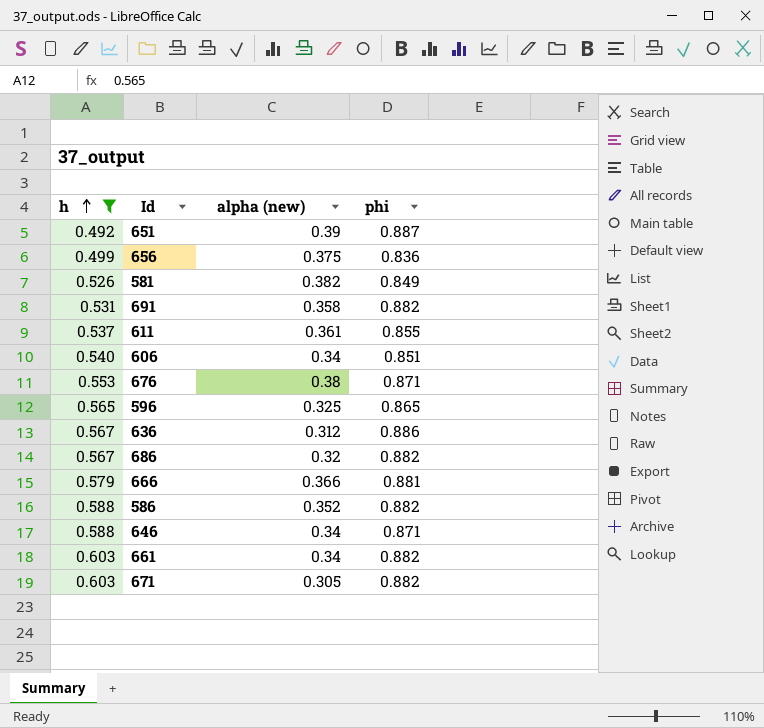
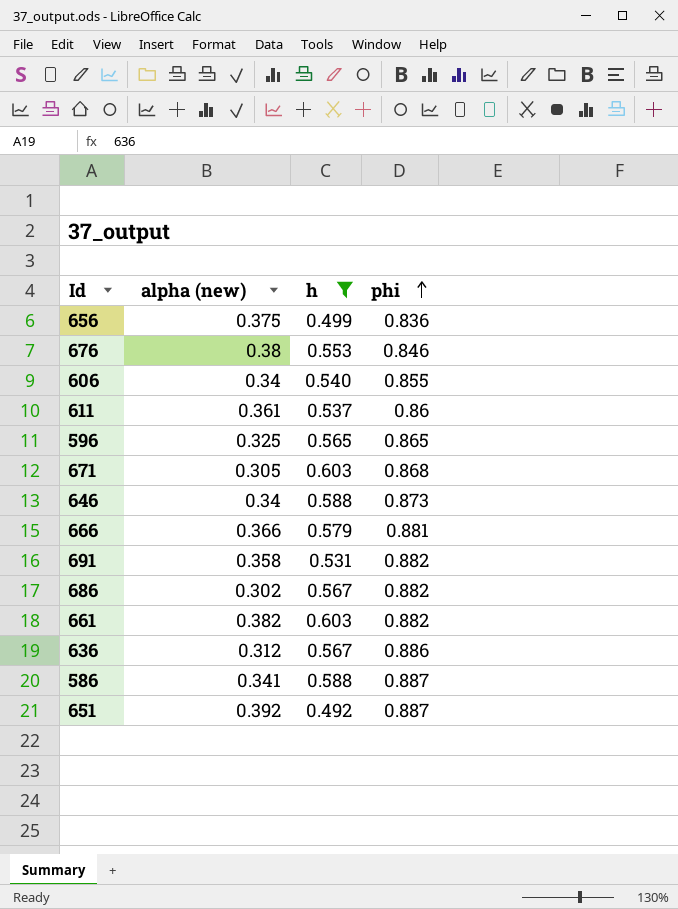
row order: h ascending -> phi ascending
column h | position: 1 -> 3
row 581: 0.526 | 0.382 | 0.849 -> none
676 | phi: 0.871 -> 0.846
606 | phi: 0.851 -> 0.855
611 | phi: 0.855 -> 0.86
671 | phi: 0.882 -> 0.868
646 | phi: 0.871 -> 0.873
686 | alpha (new): 0.32 -> 0.302
661 | alpha (new): 0.34 -> 0.382
586 | alpha (new): 0.352 -> 0.341
586 | phi: 0.882 -> 0.887
651 | alpha (new): 0.39 -> 0.392

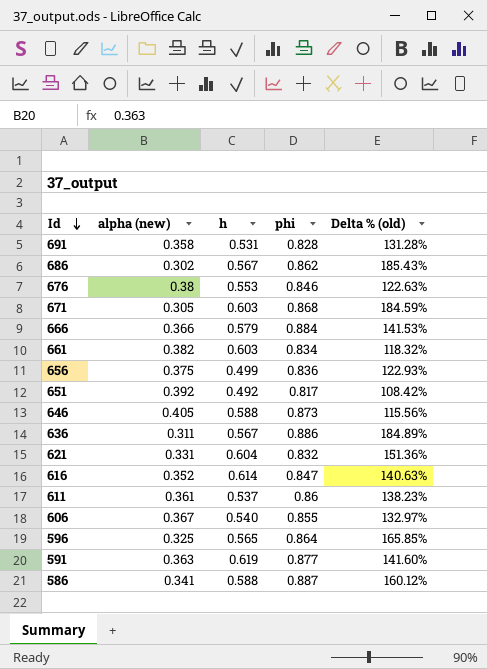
filter: h <= 0.603 -> none
row order: phi ascending -> Id descending
column Delta % (old) | formula: none -> ([phi] - [alpha (new)]) / [alpha (new)]
691 | phi: 0.882 -> 0.828
686 | phi: 0.882 -> 0.862
666 | phi: 0.881 -> 0.884
661 | phi: 0.882 -> 0.834
651 | phi: 0.887 -> 0.817
646 | alpha (new): 0.34 -> 0.405
636 | alpha (new): 0.312 -> 0.311
606 | alpha (new): 0.34 -> 0.367
596 | phi: 0.865 -> 0.864

